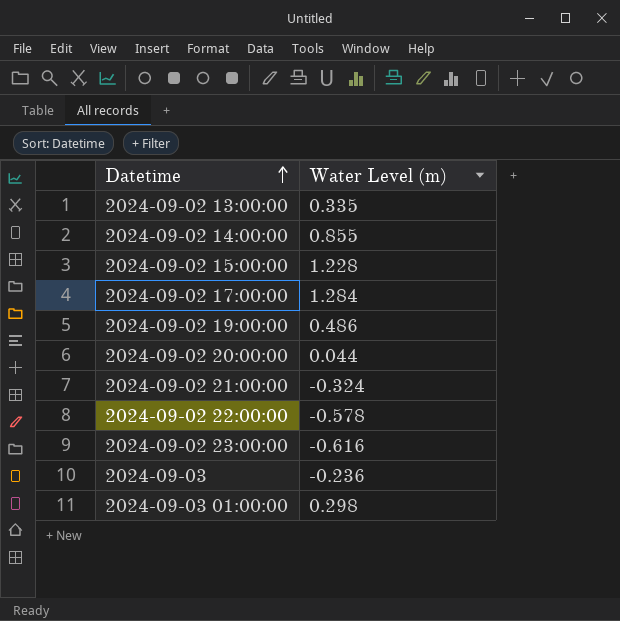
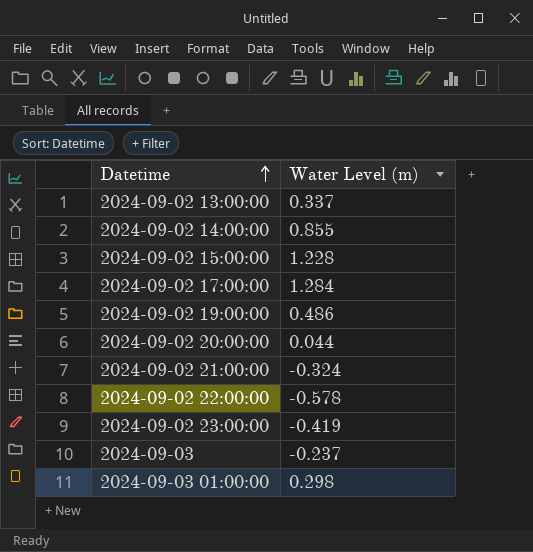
2024-09-02 13:00:00 | Water Level (m): 0.335 -> 0.337
2024-09-02 23:00:00 | Water Level (m): -0.616 -> -0.419
2024-09-03 | Water Level (m): -0.236 -> -0.237

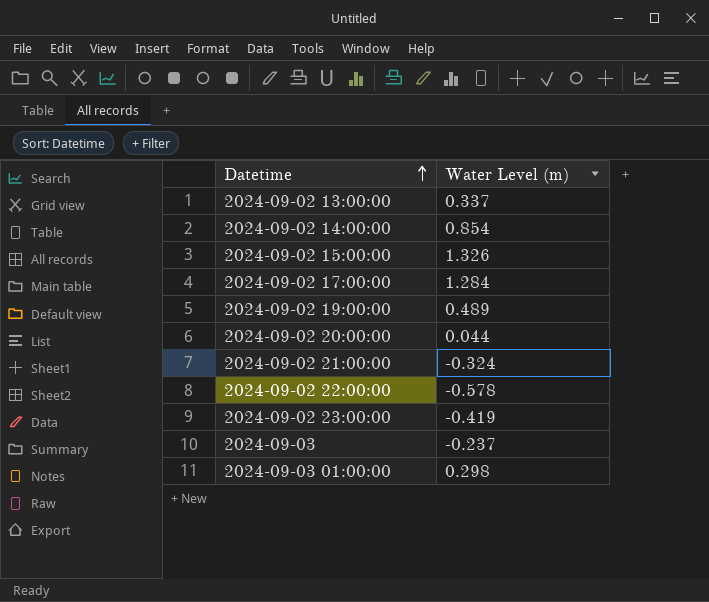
2024-09-02 14:00:00 | Water Level (m): 0.855 -> 0.854
2024-09-02 15:00:00 | Water Level (m): 1.228 -> 1.326
2024-09-02 19:00:00 | Water Level (m): 0.486 -> 0.489

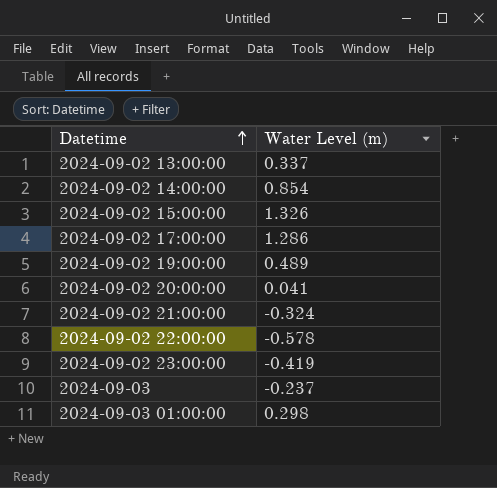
2024-09-02 17:00:00 | Water Level (m): 1.284 -> 1.286
2024-09-02 20:00:00 | Water Level (m): 0.044 -> 0.041

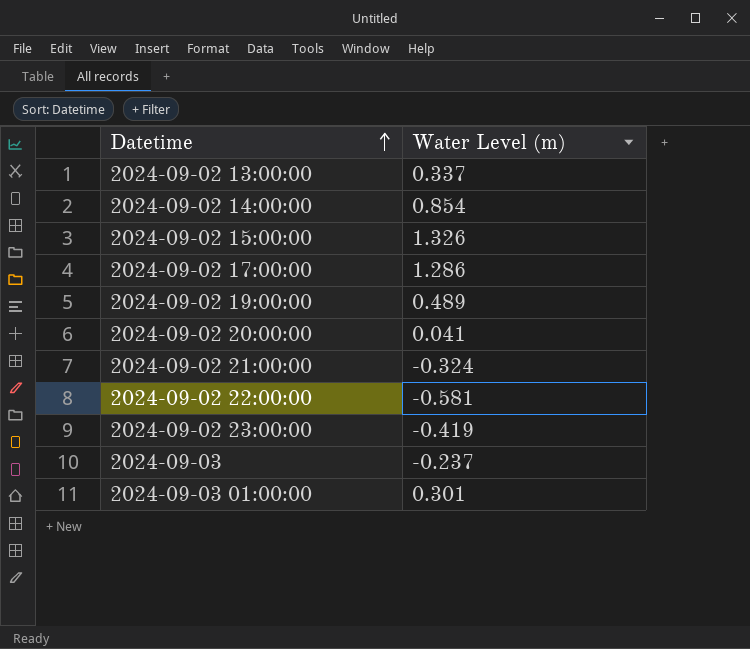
2024-09-02 22:00:00 | Water Level (m): -0.578 -> -0.581
2024-09-03 01:00:00 | Water Level (m): 0.298 -> 0.301

